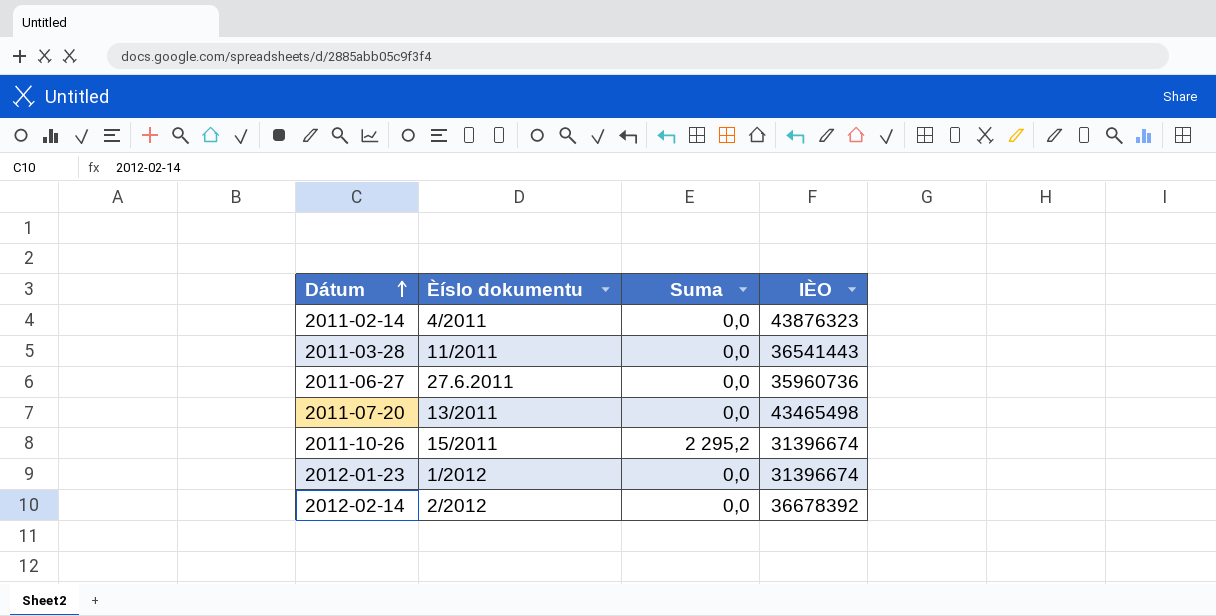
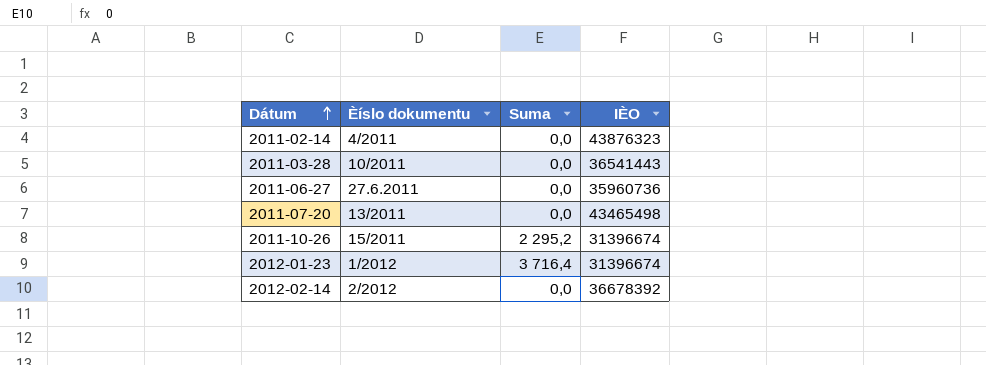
2011-03-28 | Èíslo dokumentu: 11/2011 -> 10/2011
2012-01-23 | Suma: 0,0 -> 3 716,4

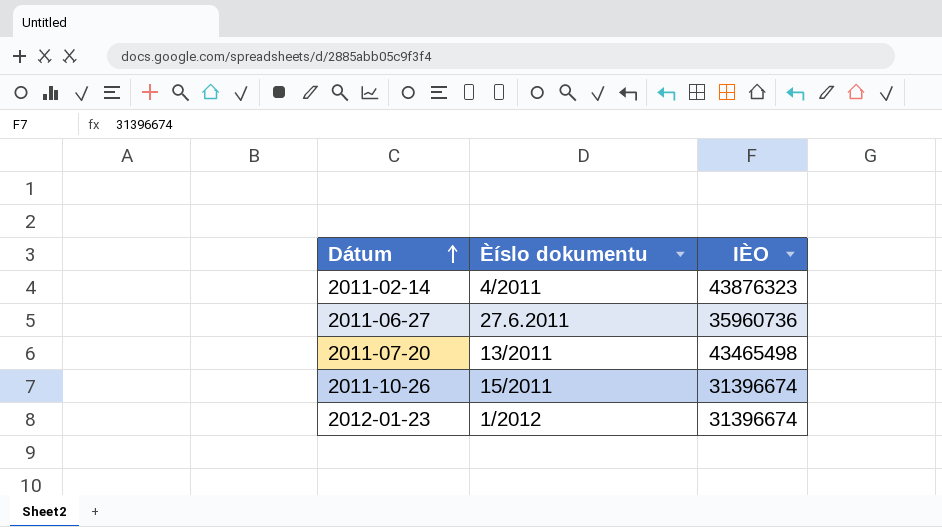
column Suma | position: 3 -> none
row 2011-03-28: 10/2011 | 0,0 | 36541443 -> none
row 2012-02-14: 2/2012 | 0,0 | 36678392 -> none

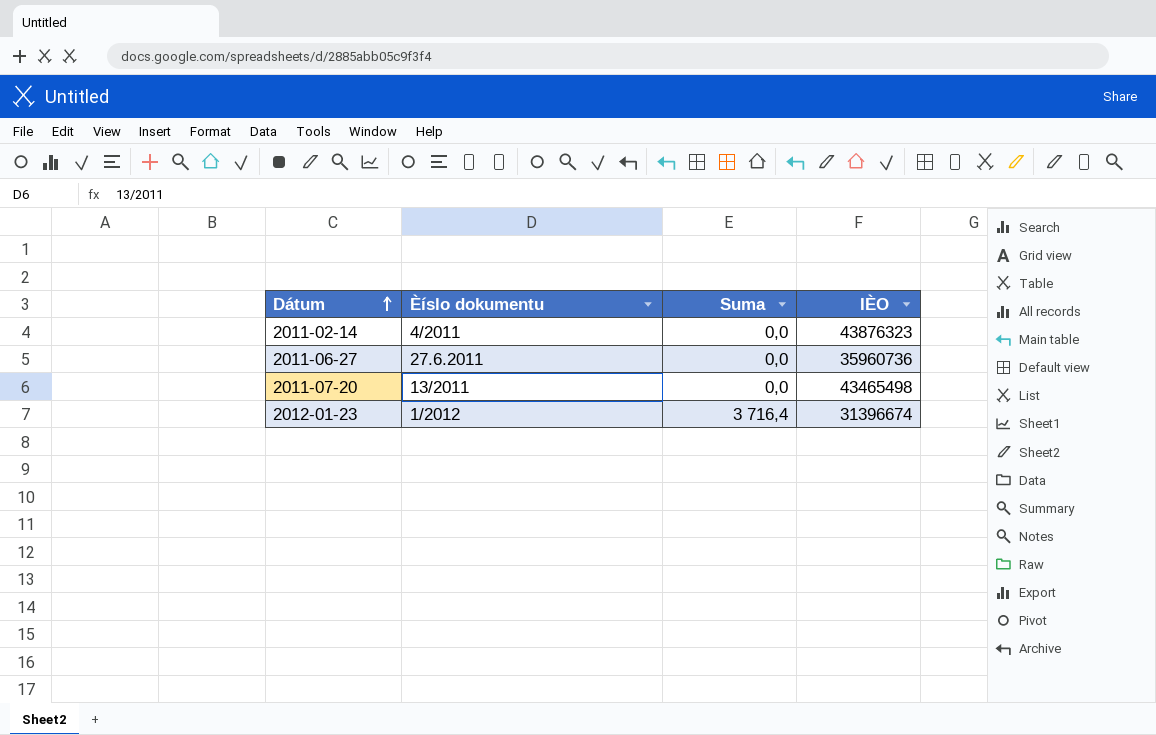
column Suma | position: none -> 3
row 2011-10-26: 15/2011 | 31396674 -> none

